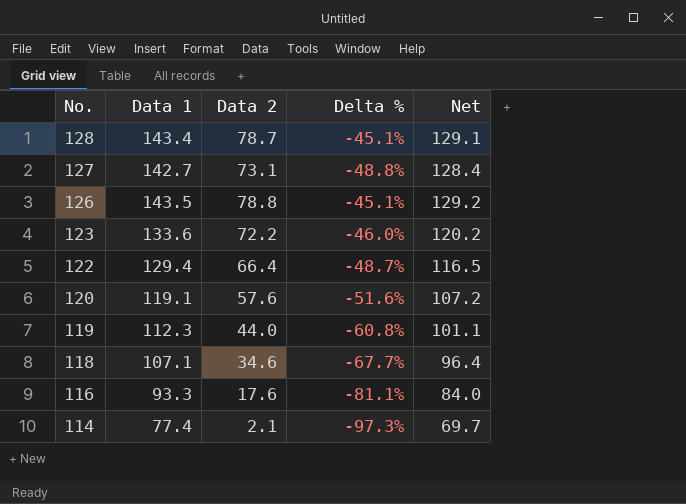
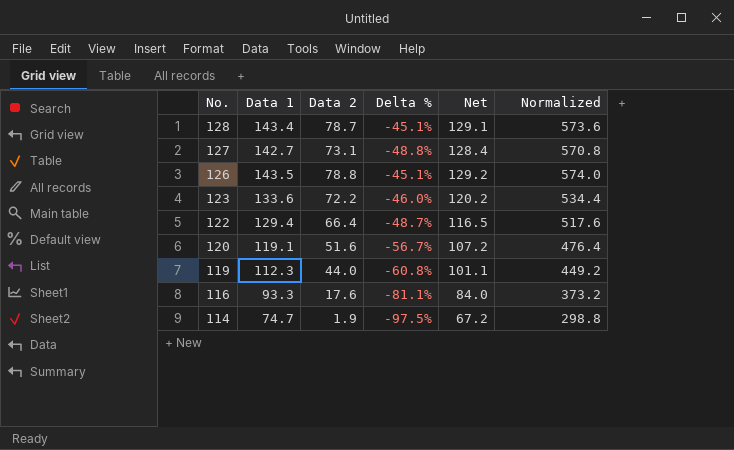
column Normalized | formula: none -> [Data 1] * 4
row 118: 107.1 | 34.6 | -67.7% | 96.4 -> none
120 | Data 2: 57.6 -> 51.6
120 | Delta %: -51.6% -> -56.7%
114 | Data 1: 77.4 -> 74.7
114 | Data 2: 2.1 -> 1.9
114 | Delta %: -97.3% -> -97.5%
114 | Net: 69.7 -> 67.2

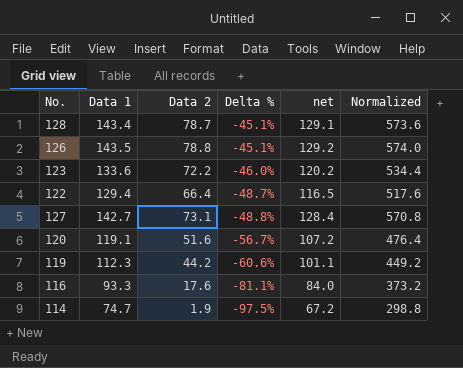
row order: No. descending -> Delta % descending
column name: Net -> net
119 | Data 2: 44.0 -> 44.2
119 | Delta %: -60.8% -> -60.6%

